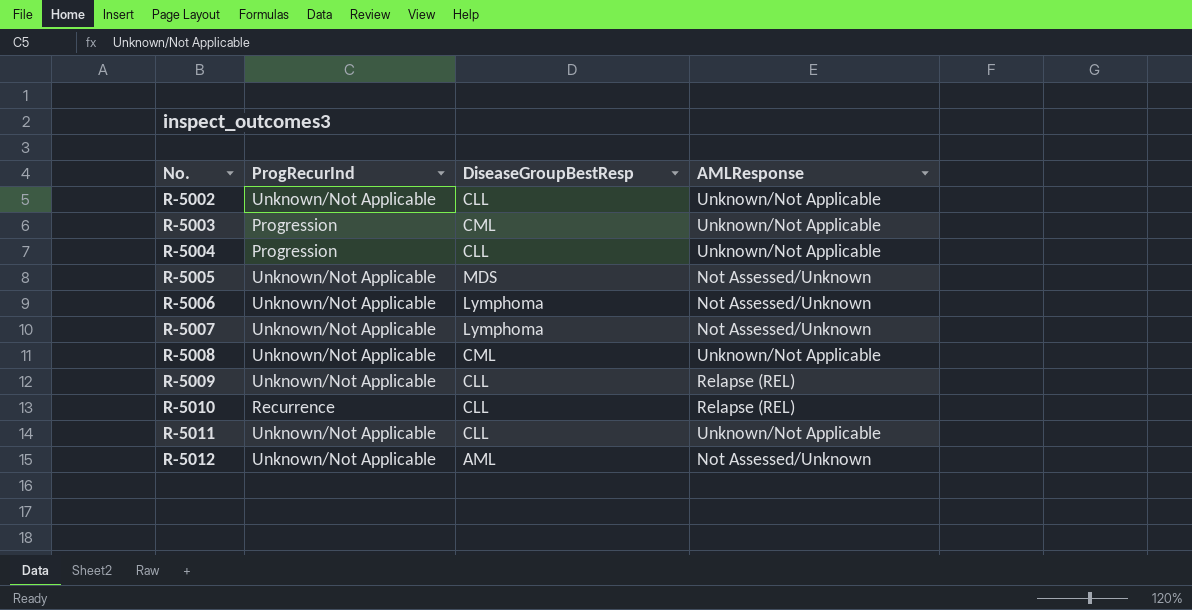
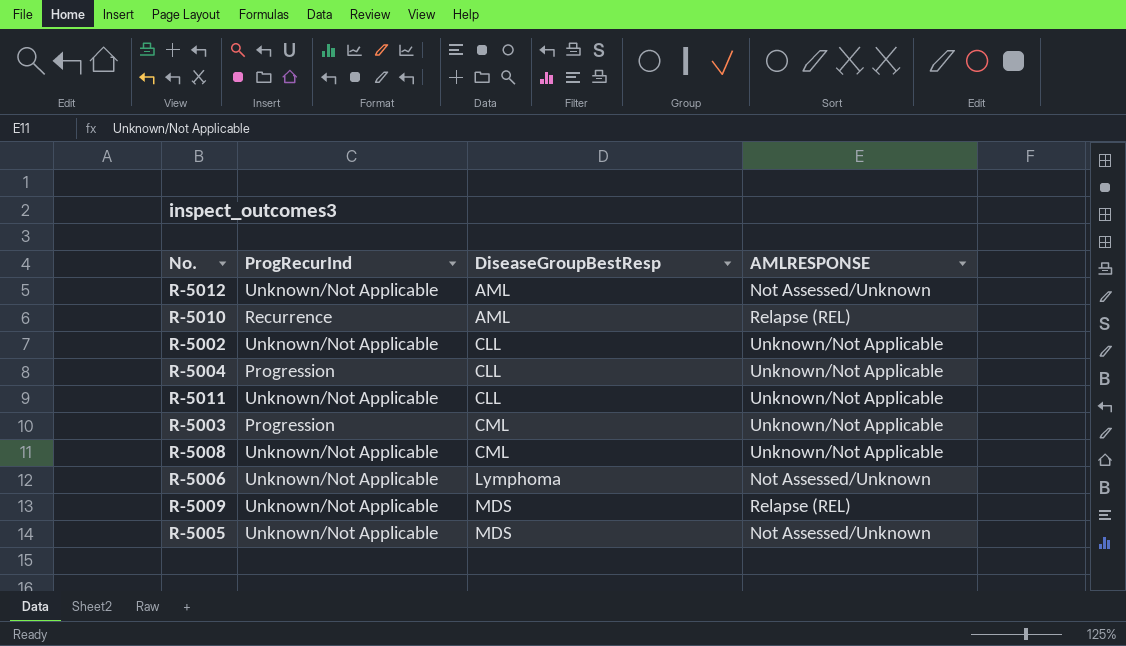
row order: No. ascending -> DiseaseGroupBestResp ascending
column name: AMLResponse -> AMLRESPONSE
row R-5007: Unknown/Not Applicable | Lymphoma | Not Assessed/Unknown -> none
R-5010 | DiseaseGroupBestResp: CLL -> AML
R-5009 | DiseaseGroupBestResp: CLL -> MDS

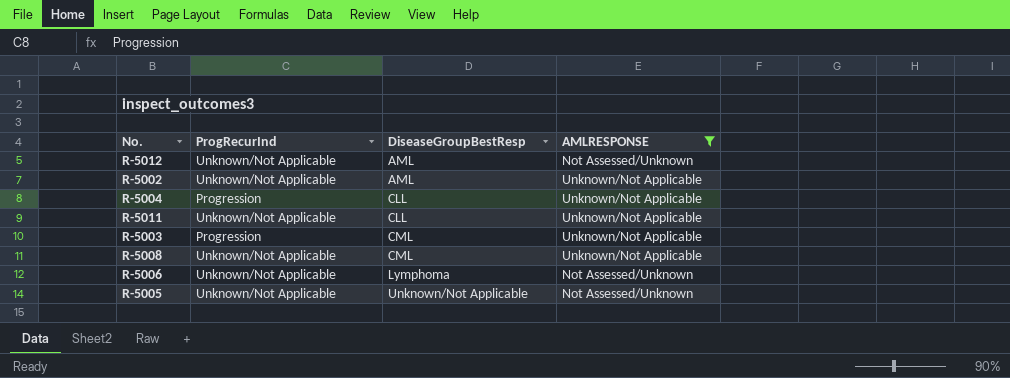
filter: none -> AMLRESPONSE != Relapse (REL)
R-5002 | DiseaseGroupBestResp: CLL -> AML
R-5005 | DiseaseGroupBestResp: MDS -> Unknown/Not Applicable

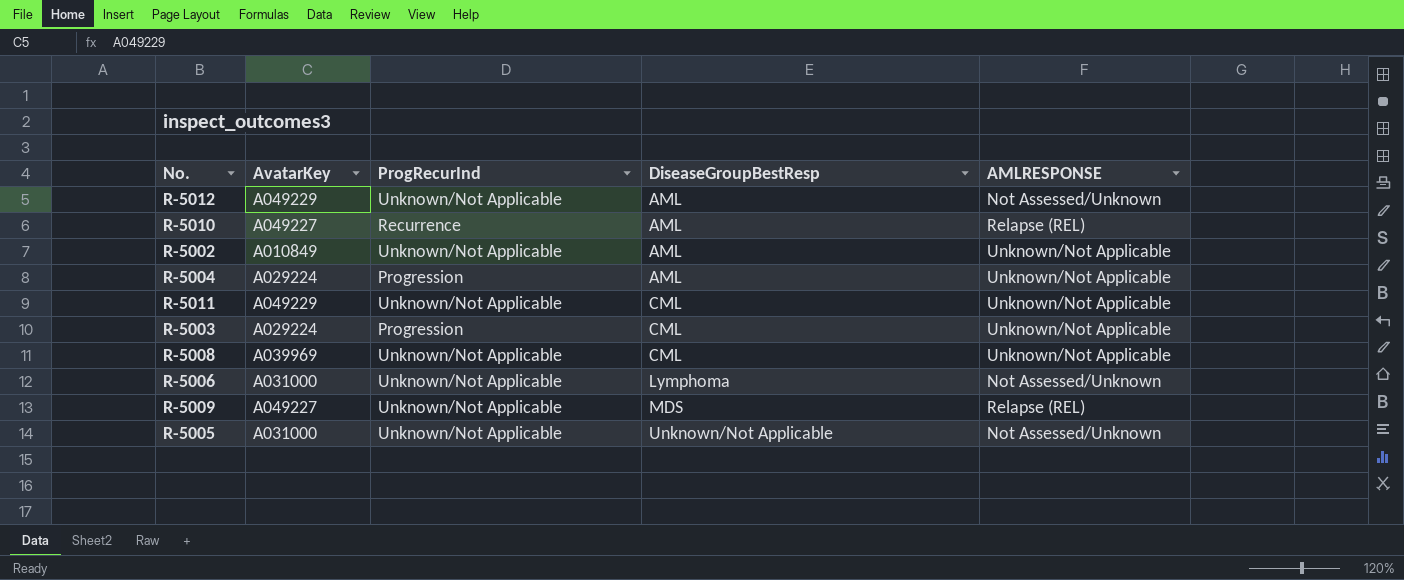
filter: AMLRESPONSE != Relapse (REL) -> none
column AvatarKey | position: none -> 2
R-5004 | DiseaseGroupBestResp: CLL -> AML
R-5011 | DiseaseGroupBestResp: CLL -> CML

